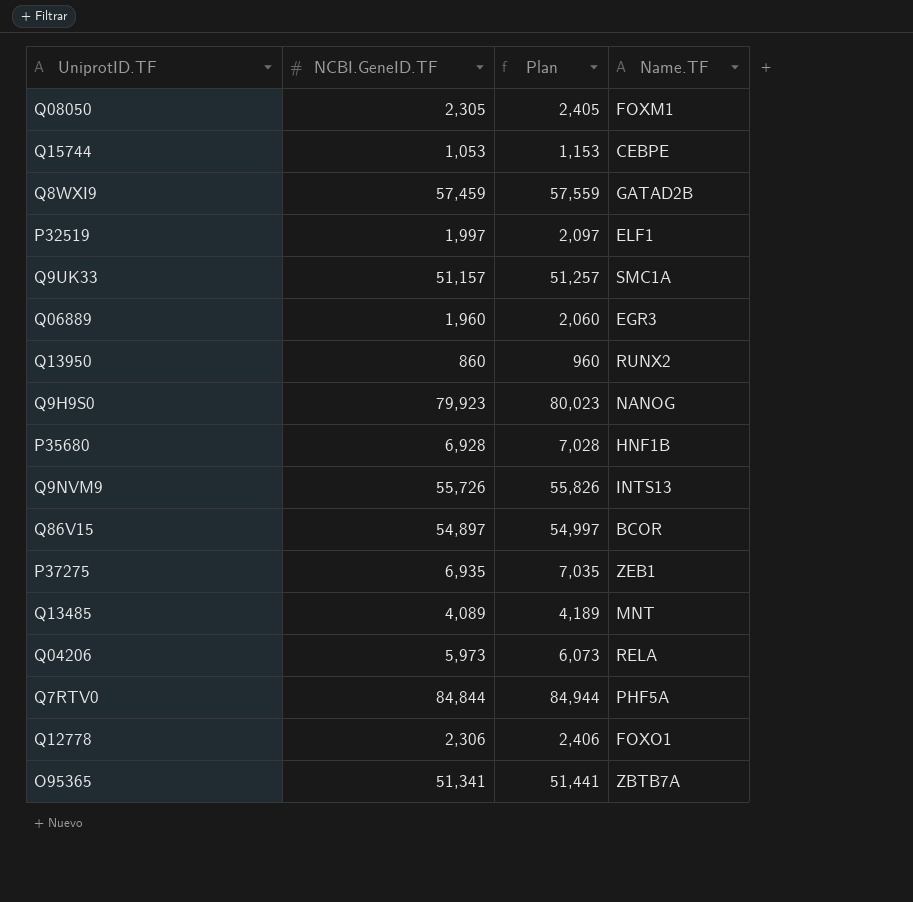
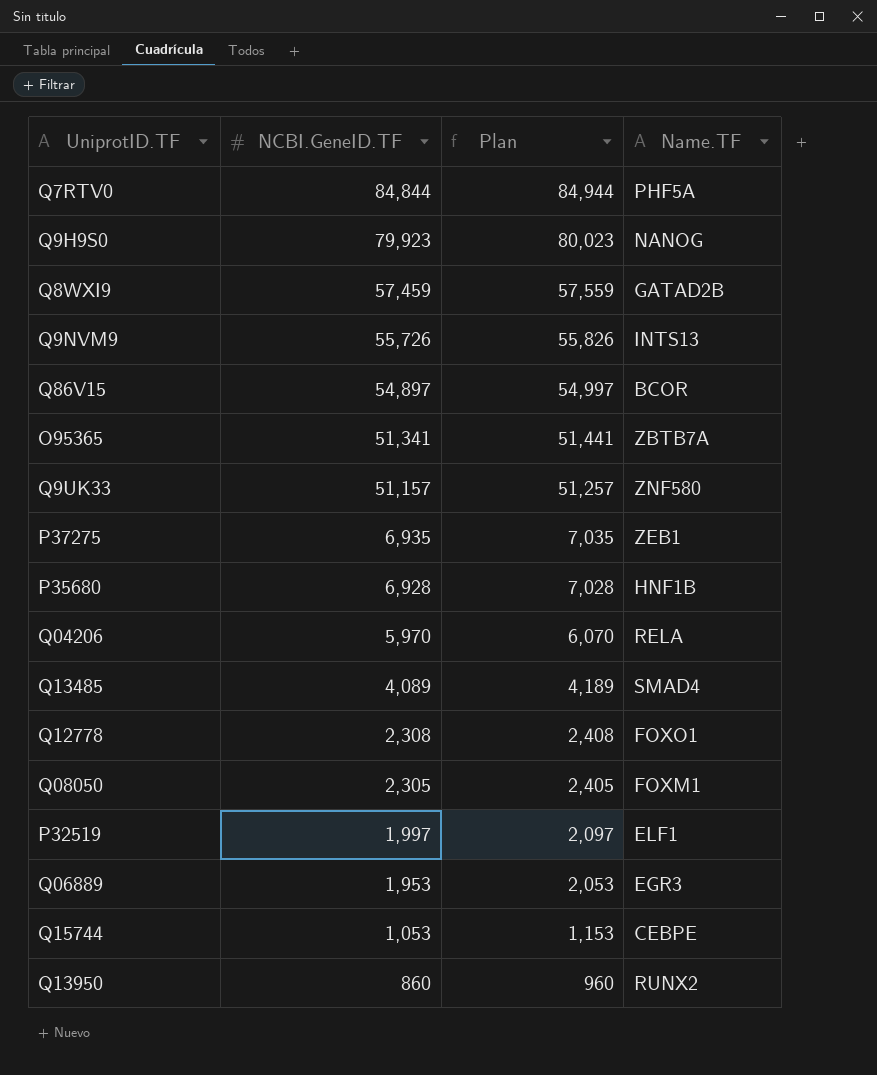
row order: none -> NCBI.GeneID.TF descending
Q9UK33 | Name.TF: SMC1A -> ZNF580
Q04206 | NCBI.GeneID.TF: 5,973 -> 5,970
Q04206 | Plan: 6,073 -> 6,070
Q13485 | Name.TF: MNT -> SMAD4
Q12778 | NCBI.GeneID.TF: 2,306 -> 2,308
Q12778 | Plan: 2,406 -> 2,408
Q06889 | NCBI.GeneID.TF: 1,960 -> 1,953
Q06889 | Plan: 2,060 -> 2,053

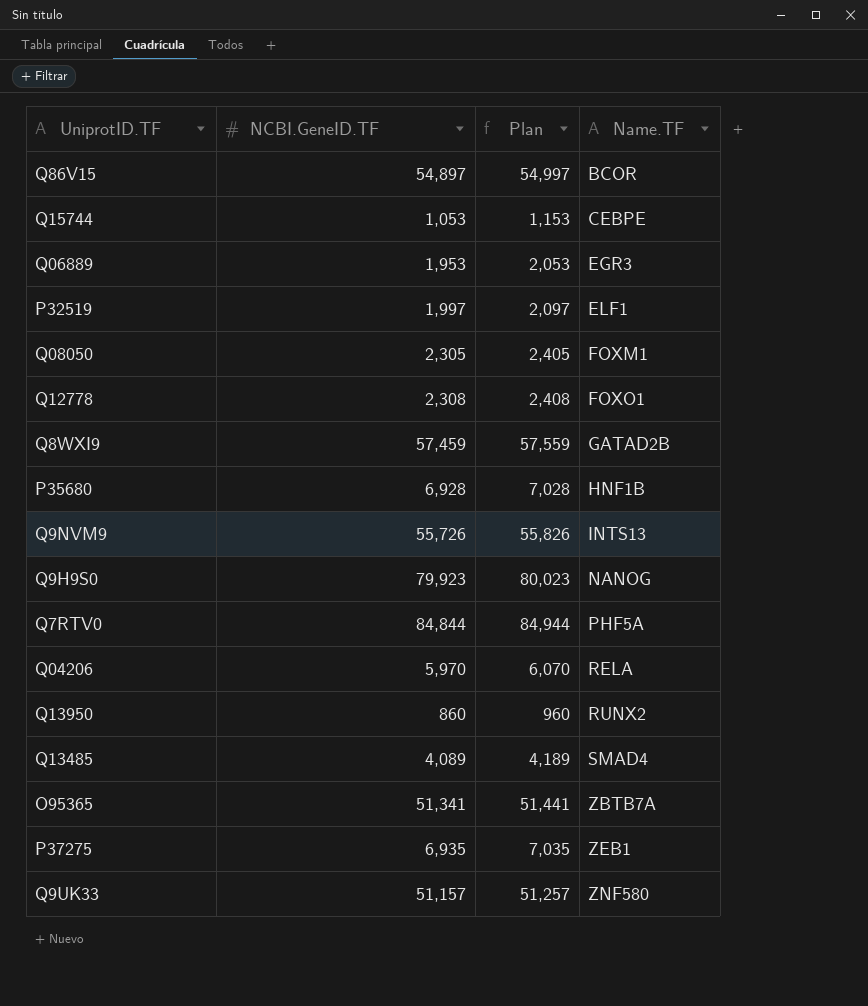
row order: NCBI.GeneID.TF descending -> Name.TF ascending

